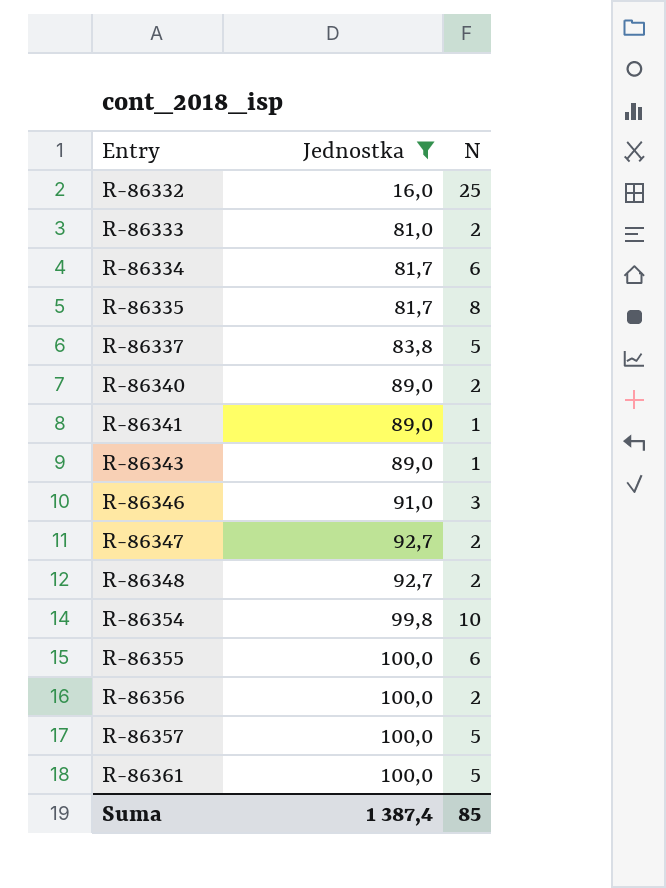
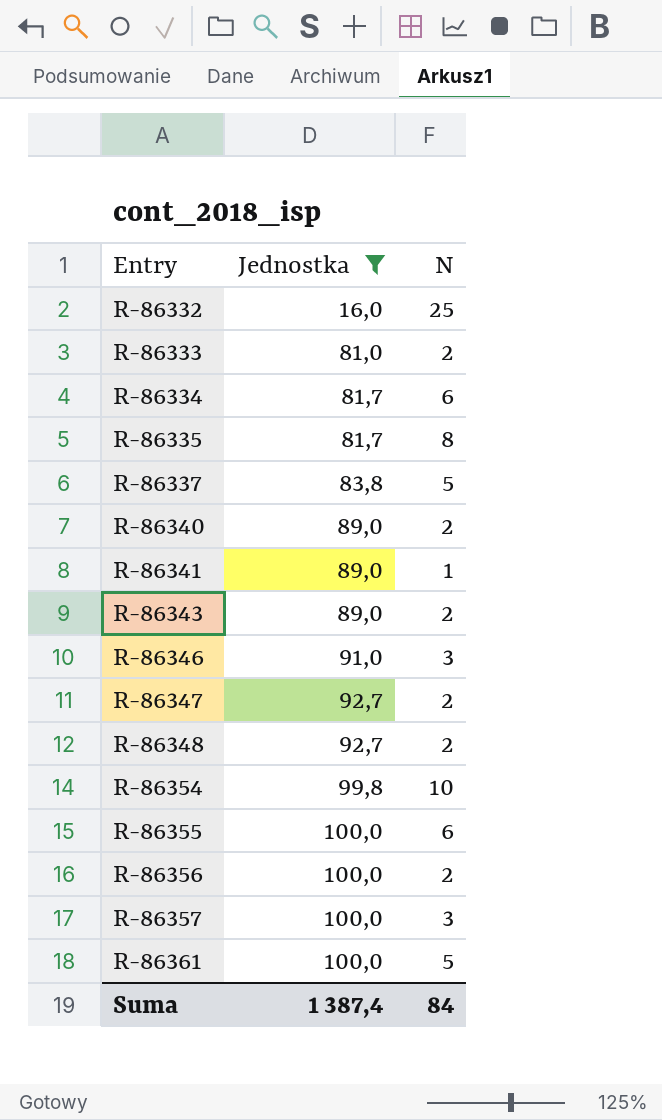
R-86343 | N: 1 -> 2
R-86357 | N: 5 -> 3
Suma | N: 85 -> 84

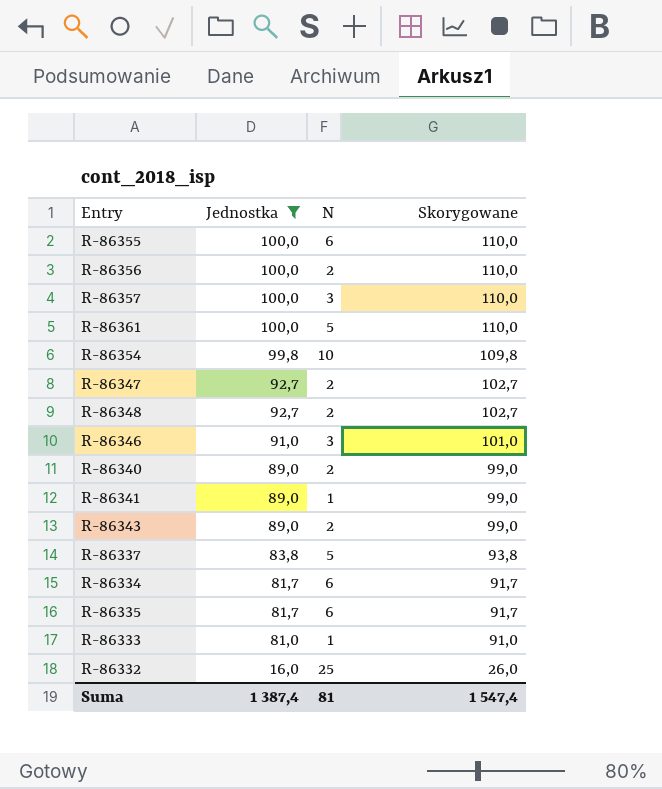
row order: Entry ascending -> Jednostka descending
column Skorygowane | formula: none -> [Jednostka] + 10
R-86335 | N: 8 -> 6
R-86333 | N: 2 -> 1
Suma | N: 84 -> 81

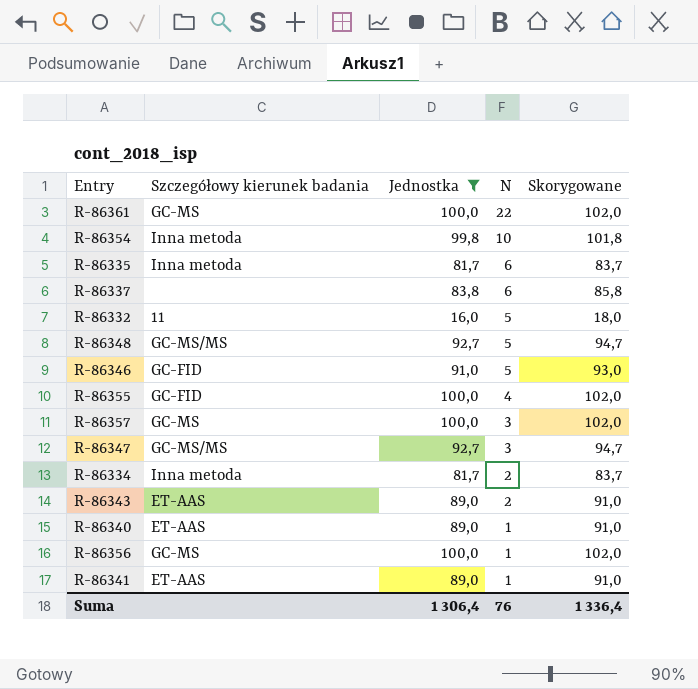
row order: Jednostka descending -> N descending
column Szczegółowy kierunek badania | position: none -> 2
column Skorygowane | formula: [Jednostka] + 10 -> [Jednostka] + 2
row R-86333: 81,0 | 1 | 91,0 -> none
R-86361 | N: 5 -> 22
R-86337 | N: 5 -> 6
R-86332 | N: 25 -> 5
R-86348 | N: 2 -> 5
R-86346 | N: 3 -> 5
R-86355 | N: 6 -> 4
R-86347 | N: 2 -> 3
R-86334 | N: 6 -> 2
R-86340 | N: 2 -> 1
R-86356 | N: 2 -> 1
Suma | Jednostka: 1 387,4 -> 1 306,4
Suma | N: 81 -> 76
Suma | Skorygowane: 1 547,4 -> 1 336,4

